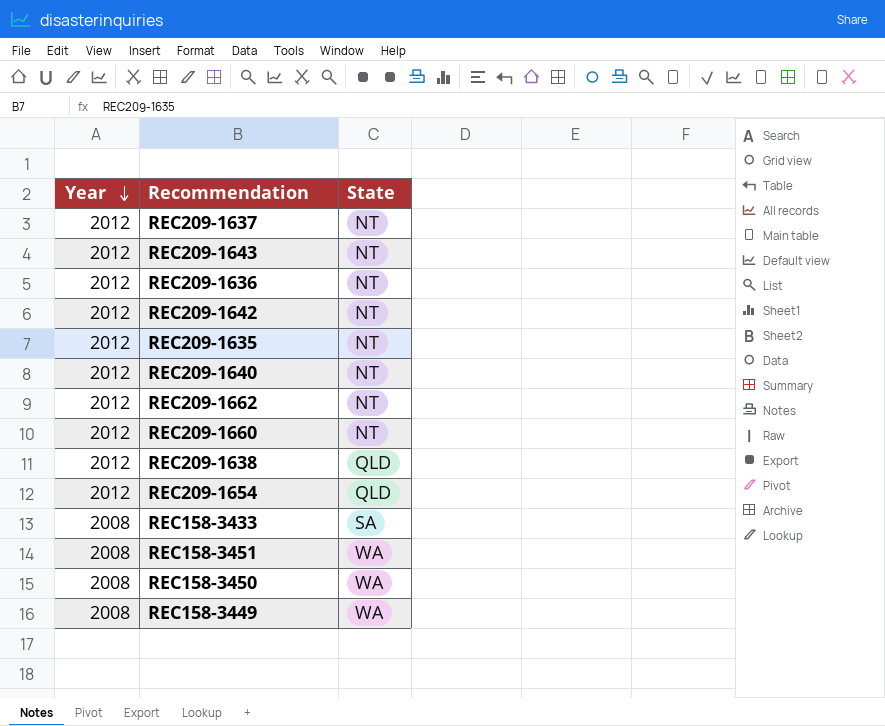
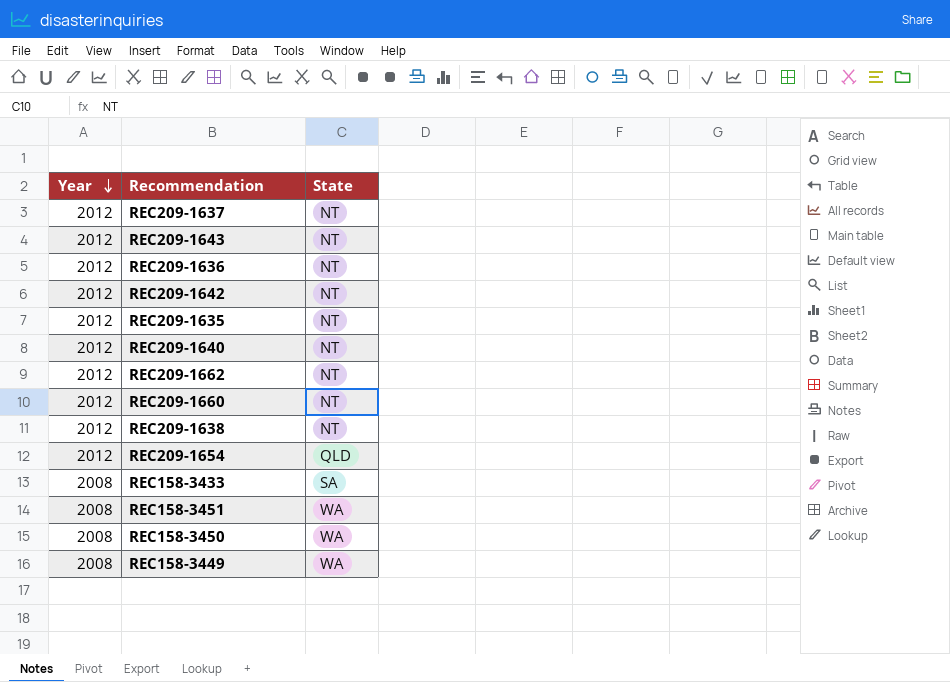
REC209-1638 | State: QLD -> NT

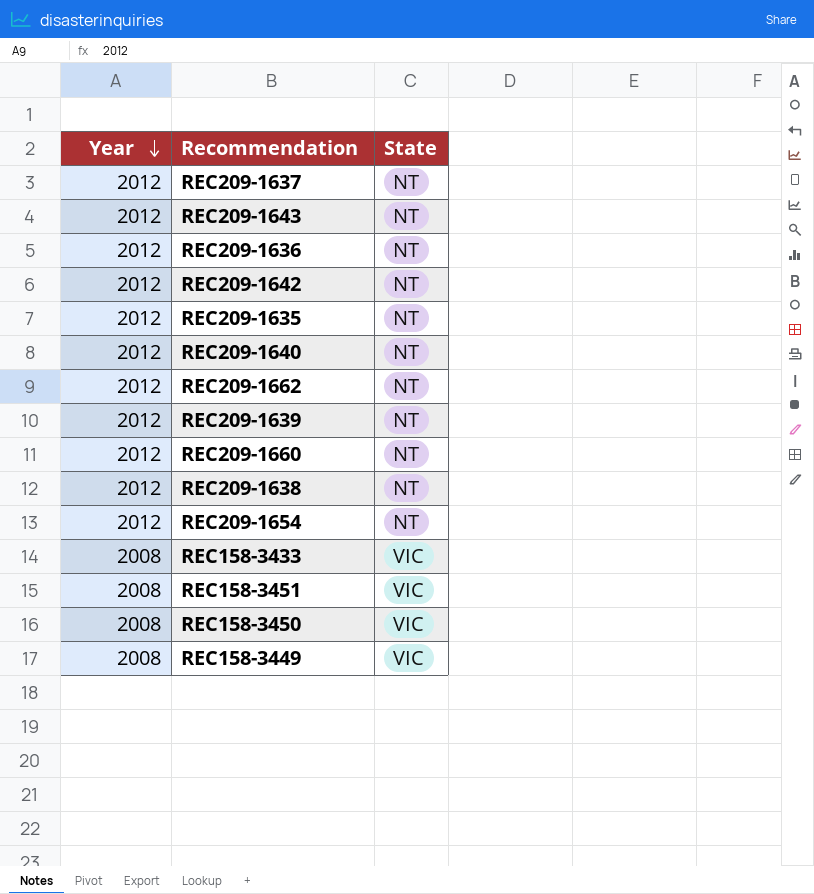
row REC209-1639: none -> 2012 | NT
REC209-1654 | State: QLD -> NT
REC158-3433 | State: SA -> VIC
REC158-3451 | State: WA -> VIC
REC158-3450 | State: WA -> VIC
REC158-3449 | State: WA -> VIC

